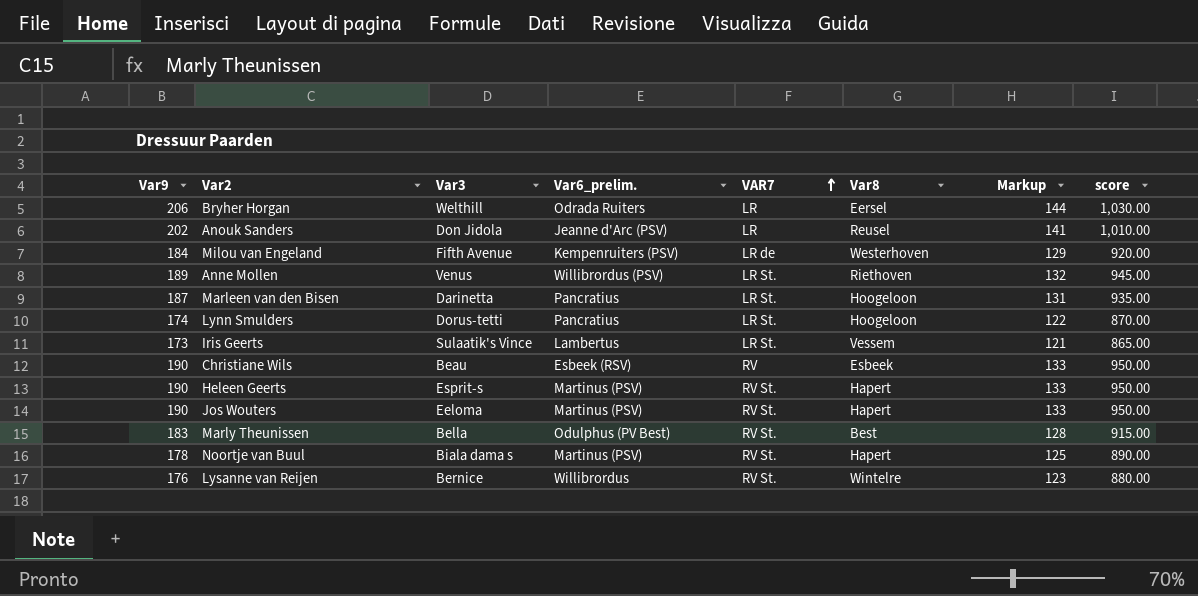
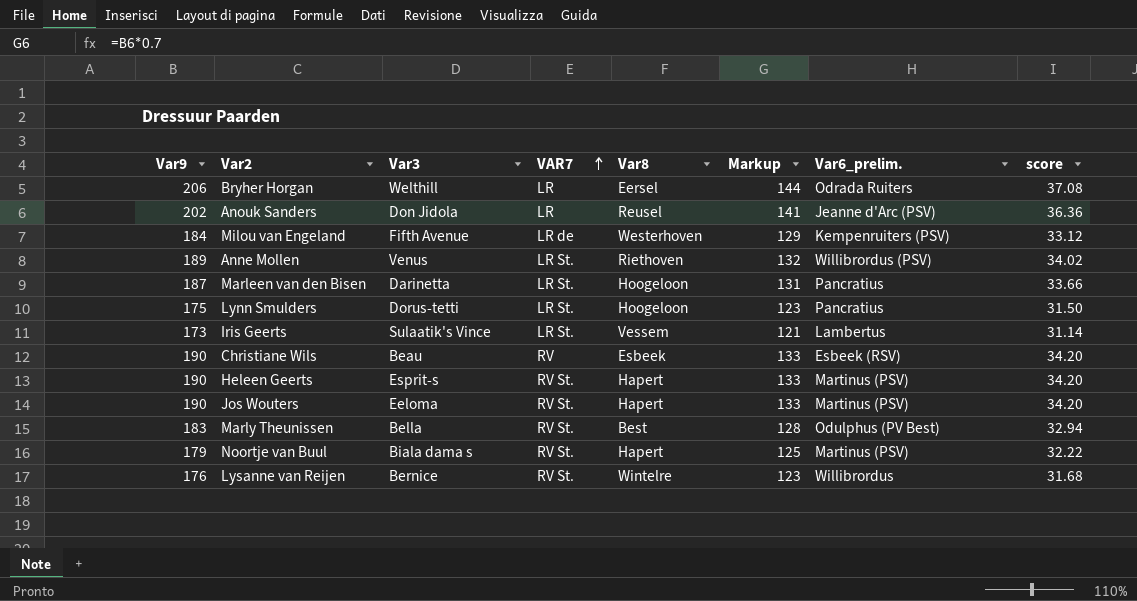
column Var6_prelim. | position: 4 -> 7
column score | formula: [Var9] * 5 -> [Var9] * 0.18
Lynn Smulders | Var9: 174 -> 175
Lynn Smulders | Markup: 122 -> 123
Noortje van Buul | Var9: 178 -> 179

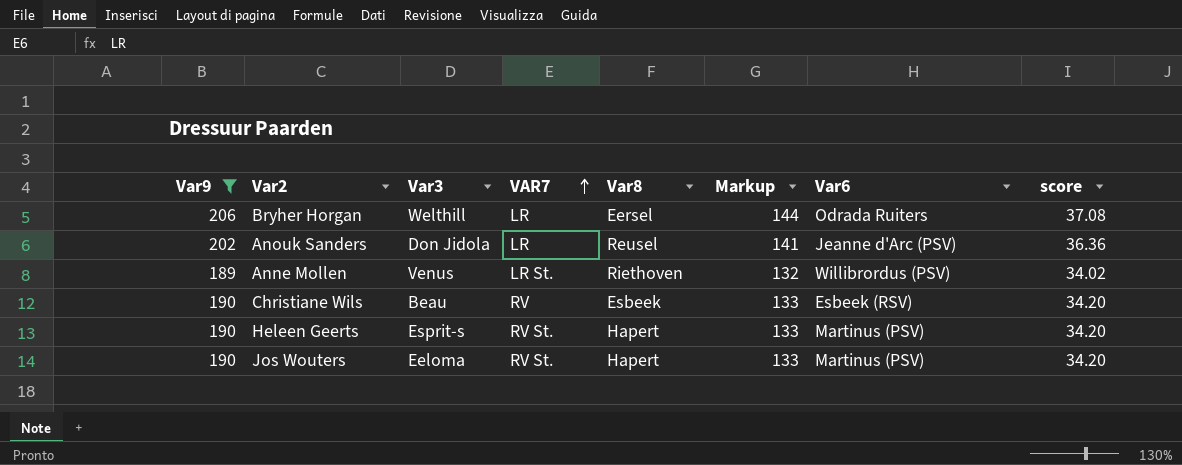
filter: none -> Var9 >= 189
column name: Var6_prelim. -> Var6

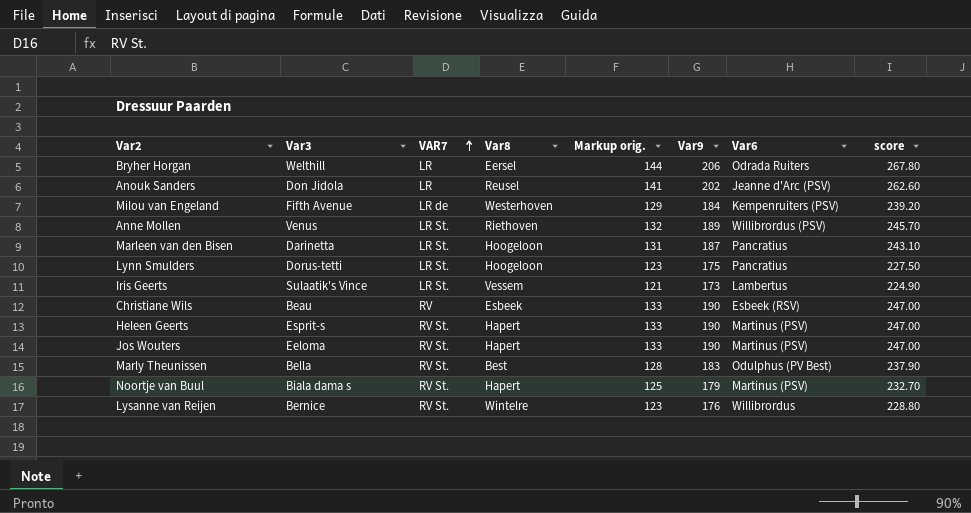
filter: Var9 >= 189 -> none
column name: Markup -> Markup orig.
column Var9 | position: 1 -> 6
column score | formula: [Var9] * 0.18 -> [Var9] * 1.3

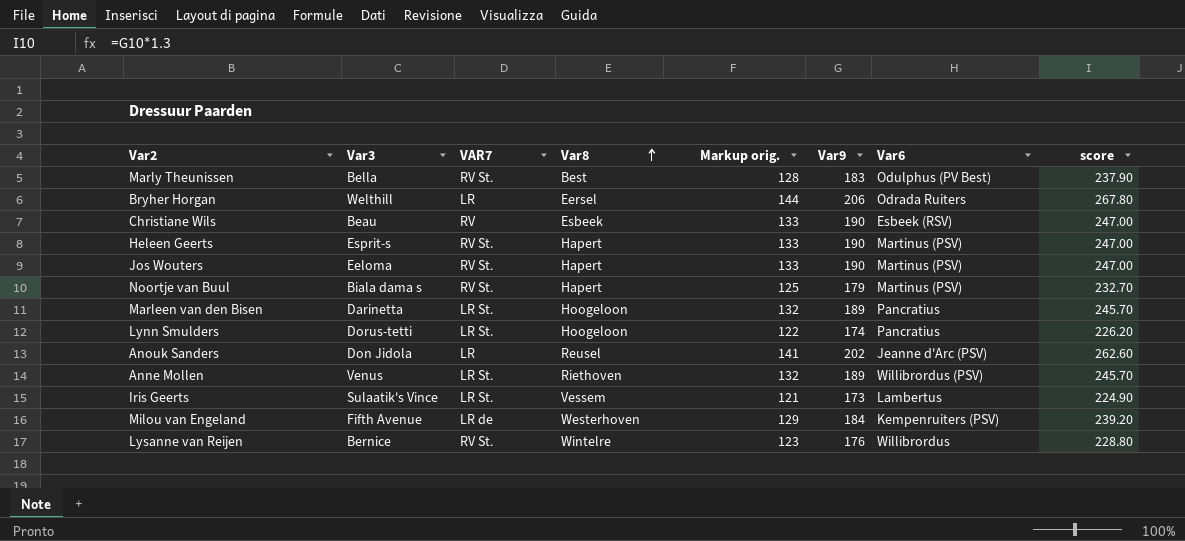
row order: VAR7 ascending -> Var8 ascending
Marleen van den Bisen | Markup orig.: 131 -> 132
Marleen van den Bisen | Var9: 187 -> 189
Marleen van den Bisen | score: 243.10 -> 245.70
Lynn Smulders | Markup orig.: 123 -> 122
Lynn Smulders | Var9: 175 -> 174
Lynn Smulders | score: 227.50 -> 226.20

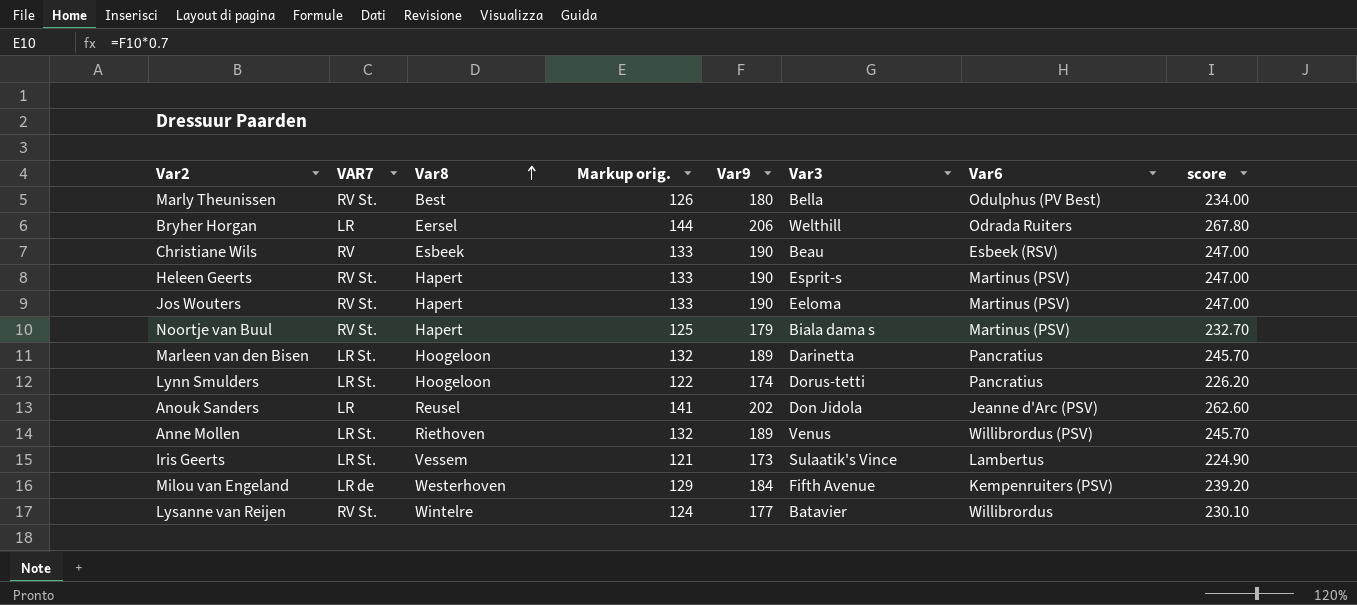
column Var3 | position: 2 -> 6
Marly Theunissen | Markup orig.: 128 -> 126
Marly Theunissen | Var9: 183 -> 180
Marly Theunissen | score: 237.90 -> 234.00
Lysanne van Reijen | Markup orig.: 123 -> 124
Lysanne van Reijen | Var9: 176 -> 177
Lysanne van Reijen | Var3: Bernice -> Batavier
Lysanne van Reijen | score: 228.80 -> 230.10

